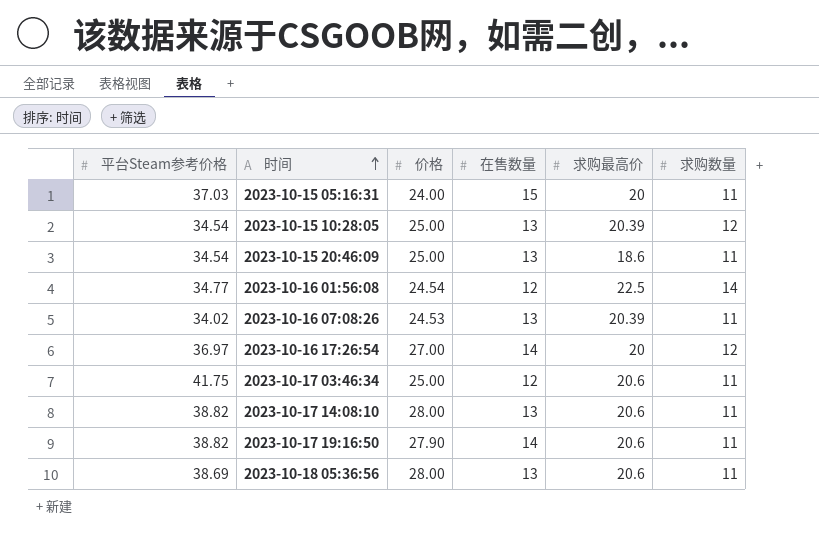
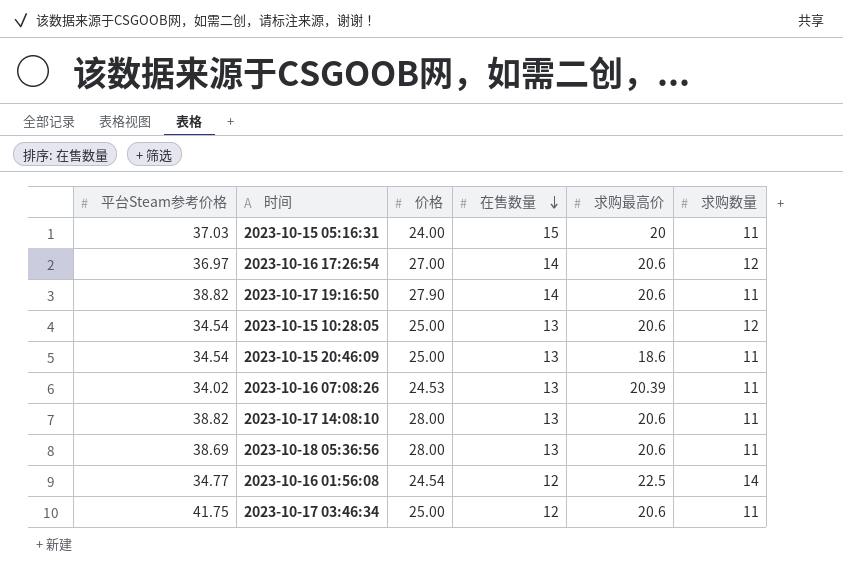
row order: 时间 ascending -> 在售数量 descending
2023-10-16 17:26:54 | 求购最高价: 20 -> 20.6
2023-10-15 10:28:05 | 求购最高价: 20.39 -> 20.6

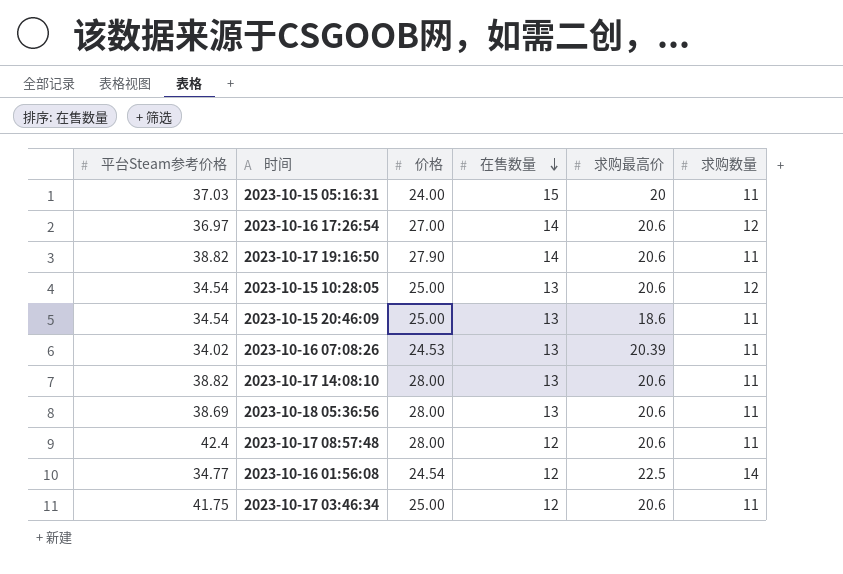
row 2023-10-17 08:57:48: none -> 42.4 | 28.00 | 12 | 20.6 | 11

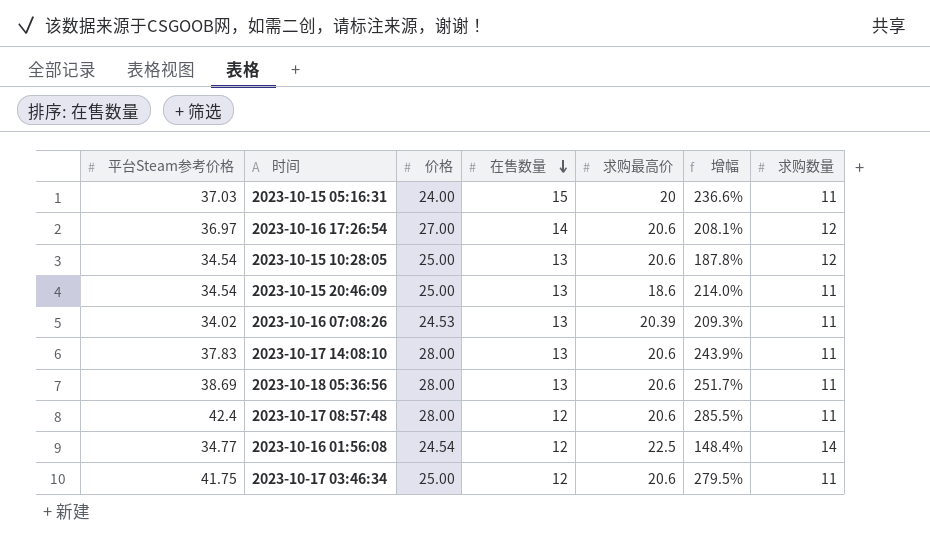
column 增幅 | formula: none -> ([平台Steam参考价格] - [求购数量]) / [求购数量]
row 2023-10-17 19:16:50: 38.82 | 27.90 | 14 | 20.6 | 11 -> none
2023-10-17 14:08:10 | 平台Steam参考价格: 38.82 -> 37.83

